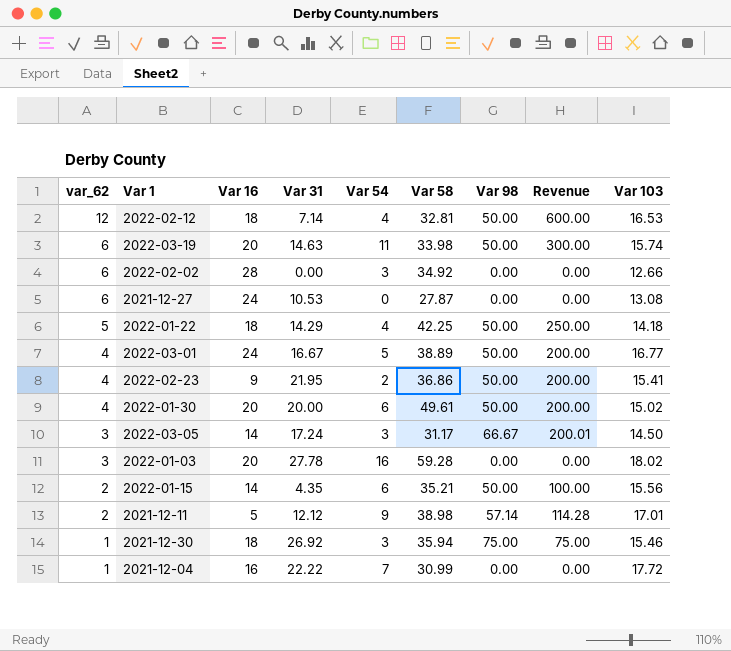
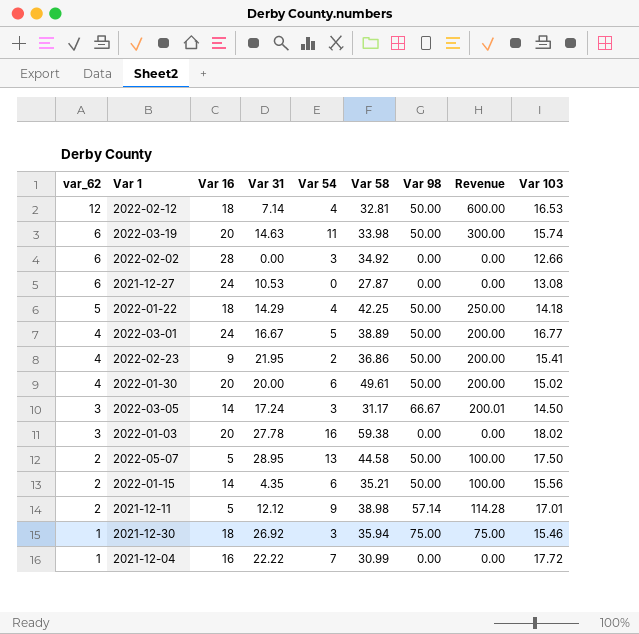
2022-01-03 | Var 58: 59.28 -> 59.38
row 2022-05-07: none -> 2 | 5 | 28.95 | 13 | 44.58 | 50.00 | 100.00 | 17.50

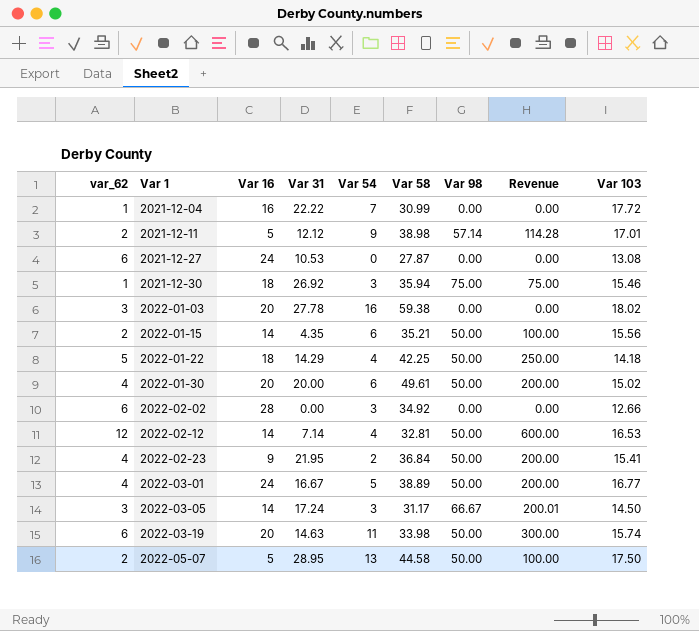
row order: var_62 descending -> Var 1 ascending
2022-02-12 | Var 16: 18 -> 14
2022-02-23 | Var 58: 36.86 -> 36.84

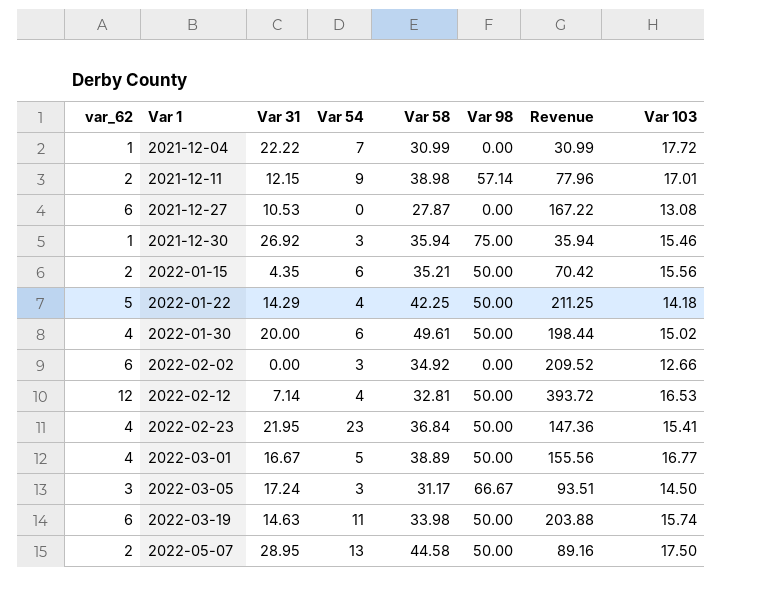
column Var 16 | position: 3 -> none
column Revenue | formula: [var_62] * [Var 98] -> [var_62] * [Var 58]
row 2022-01-03: 3 | 20 | 27.78 | 16 | 59.38 | 0.00 | 0.00 | 18.02 -> none
2021-12-11 | Var 31: 12.12 -> 12.15
2022-02-23 | Var 54: 2 -> 23

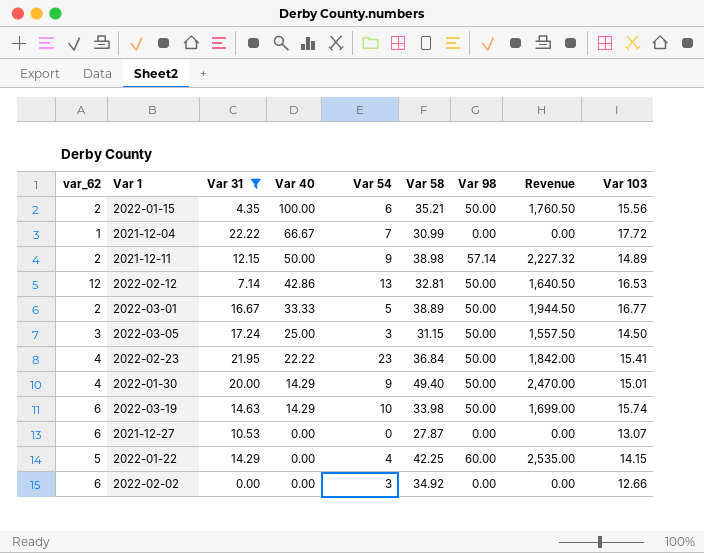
filter: none -> Var 31 <= 22.22
row order: Var 1 ascending -> Var 40 descending
column Var 40 | position: none -> 4
column Revenue | formula: [var_62] * [Var 58] -> [Var 58] * [Var 98]
2021-12-11 | Var 103: 17.01 -> 14.89
2022-02-12 | Var 54: 4 -> 13
2022-03-01 | var_62: 4 -> 2
2022-03-05 | Var 58: 31.17 -> 31.15
2022-03-05 | Var 98: 66.67 -> 50.00
2022-01-30 | Var 54: 6 -> 9
2022-01-30 | Var 58: 49.61 -> 49.40
2022-01-30 | Var 103: 15.02 -> 15.01
2022-03-19 | Var 54: 11 -> 10
2021-12-27 | Var 103: 13.08 -> 13.07
2022-01-22 | Var 98: 50.00 -> 60.00
2022-01-22 | Var 103: 14.18 -> 14.15

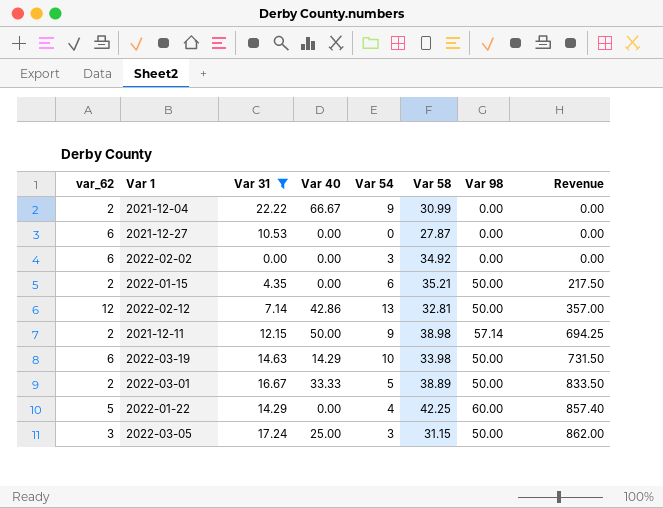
row order: Var 40 descending -> Revenue ascending
column Var 103 | position: 9 -> none
column Revenue | formula: [Var 58] * [Var 98] -> [Var 31] * [Var 98]
row 2022-02-23: 4 | 21.95 | 22.22 | 23 | 36.84 | 50.00 | 1,842.00 | 15.41 -> none
row 2022-01-30: 4 | 20.00 | 14.29 | 9 | 49.40 | 50.00 | 2,470.00 | 15.01 -> none
2021-12-04 | var_62: 1 -> 2
2021-12-04 | Var 54: 7 -> 9
2022-01-15 | Var 40: 100.00 -> 0.00

